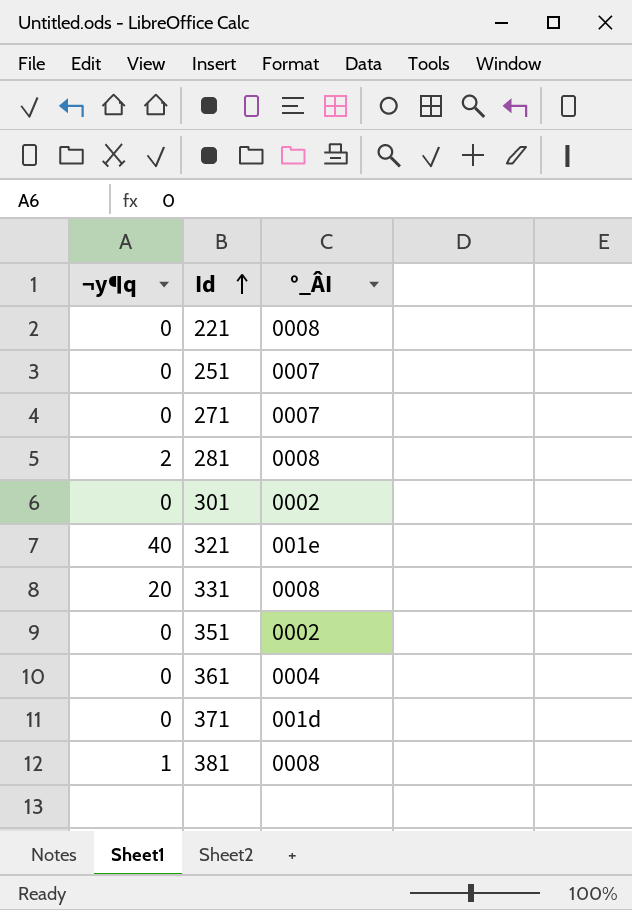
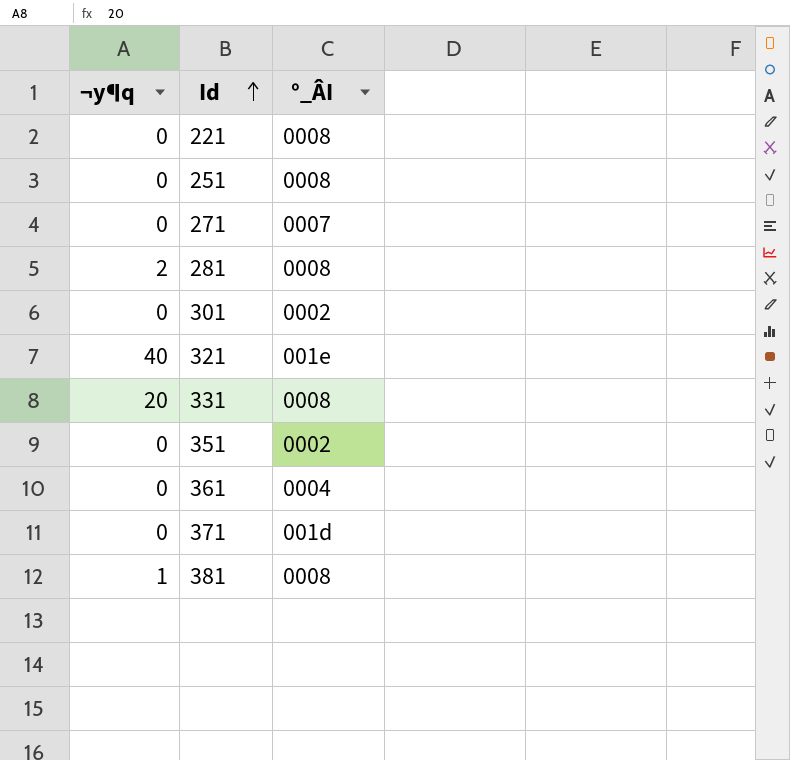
251 | °_ÂI: 0007 -> 0008

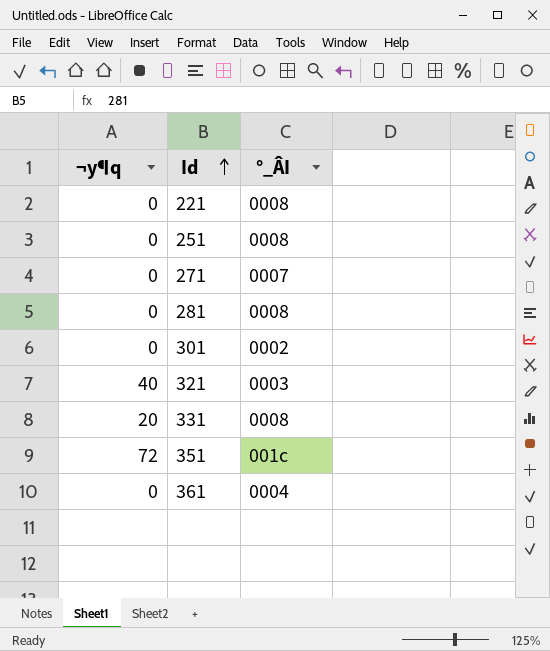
row 371: 0 | 001d -> none
row 381: 1 | 0008 -> none
281 | ¬y¶q: 2 -> 0
321 | °_ÂI: 001e -> 0003
351 | ¬y¶q: 0 -> 72
351 | °_ÂI: 0002 -> 001c

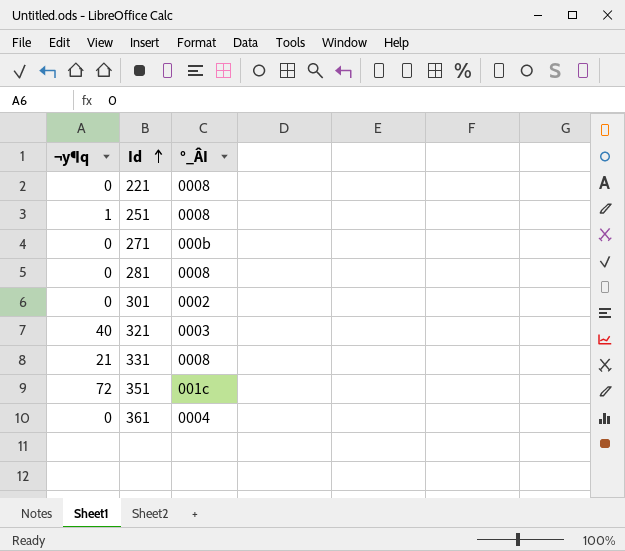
251 | ¬y¶q: 0 -> 1
271 | °_ÂI: 0007 -> 000b
331 | ¬y¶q: 20 -> 21

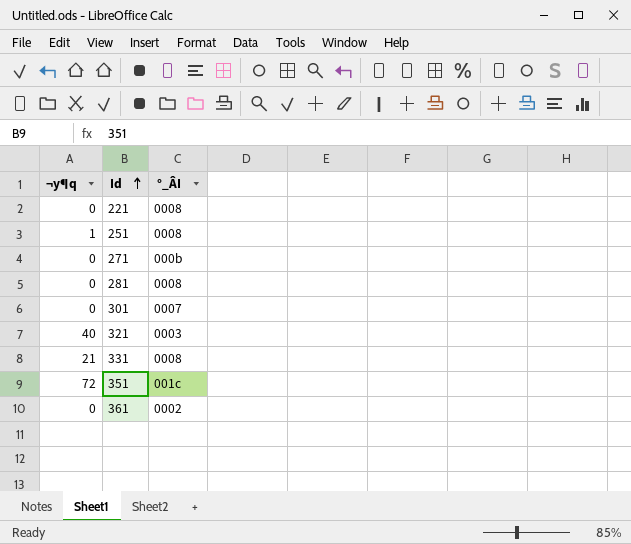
301 | °_ÂI: 0002 -> 0007
361 | °_ÂI: 0004 -> 0002

